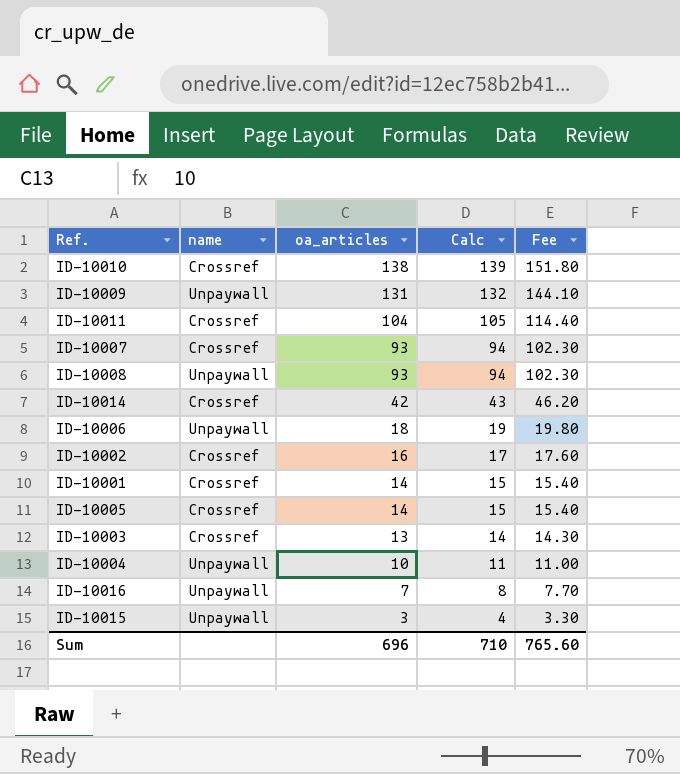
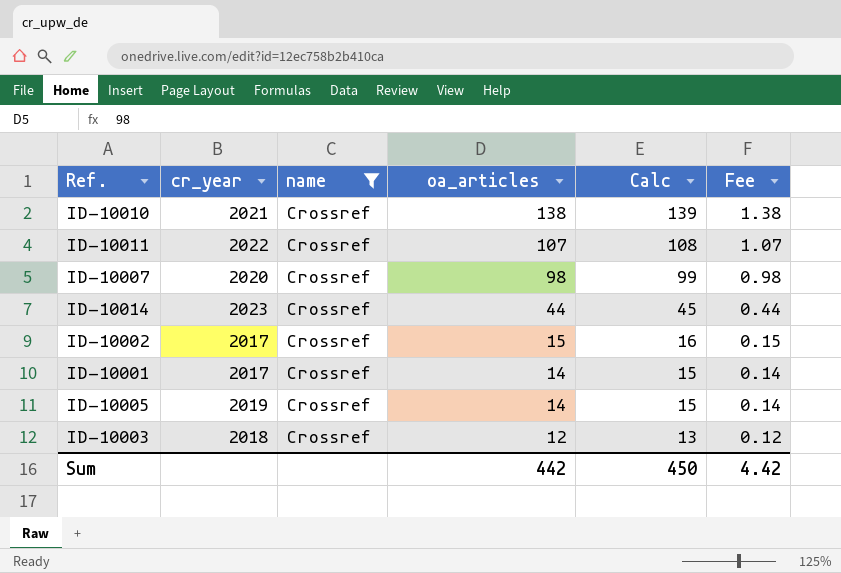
filter: none -> name = Crossref
column cr_year | position: none -> 2
column Fee | formula: [oa_articles] * 1.1 -> [oa_articles] * 0.01
ID-10011 | oa_articles: 104 -> 107
ID-10011 | Calc: 105 -> 108
ID-10007 | oa_articles: 93 -> 98
ID-10007 | Calc: 94 -> 99
ID-10014 | oa_articles: 42 -> 44
ID-10014 | Calc: 43 -> 45
ID-10002 | oa_articles: 16 -> 15
ID-10002 | Calc: 17 -> 16
ID-10003 | oa_articles: 13 -> 12
ID-10003 | Calc: 14 -> 13
Sum | oa_articles: 696 -> 442
Sum | Calc: 710 -> 450
Sum | Fee: 765.60 -> 4.42

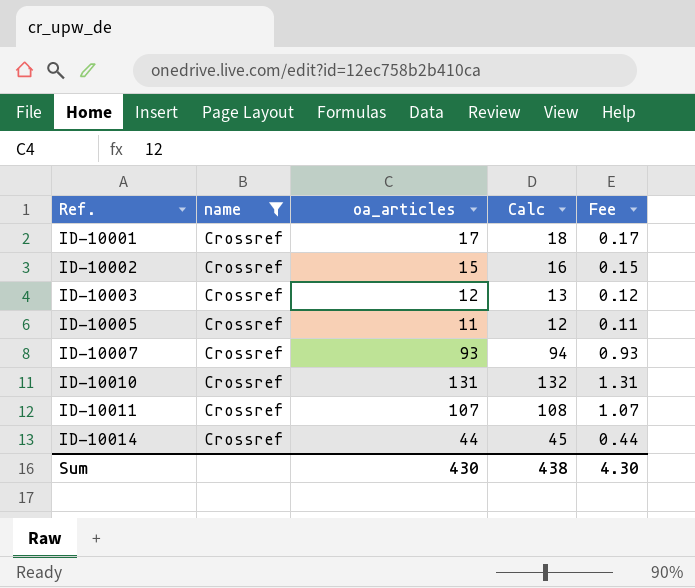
row order: oa_articles descending -> Ref. ascending
column cr_year | position: 2 -> none
ID-10001 | oa_articles: 14 -> 17
ID-10001 | Calc: 15 -> 18
ID-10001 | Fee: 0.14 -> 0.17
ID-10005 | oa_articles: 14 -> 11
ID-10005 | Calc: 15 -> 12
ID-10005 | Fee: 0.14 -> 0.11
ID-10007 | oa_articles: 98 -> 93
ID-10007 | Calc: 99 -> 94
ID-10007 | Fee: 0.98 -> 0.93
ID-10010 | oa_articles: 138 -> 131
ID-10010 | Calc: 139 -> 132
ID-10010 | Fee: 1.38 -> 1.31
Sum | oa_articles: 442 -> 430
Sum | Calc: 450 -> 438
Sum | Fee: 4.42 -> 4.30

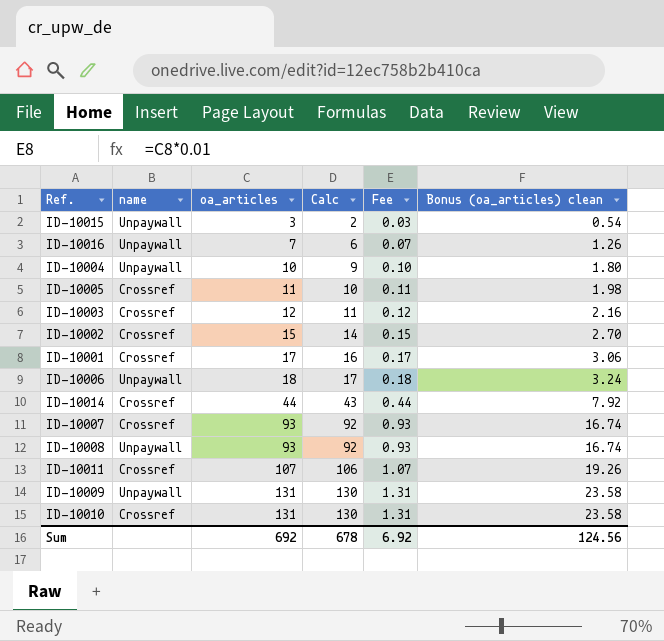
filter: name = Crossref -> none
row order: Ref. ascending -> oa_articles ascending
column Calc | formula: [oa_articles] + 1 -> [oa_articles] - 1
column Bonus (oa_articles) clean | formula: none -> [oa_articles] * 0.18
Sum | oa_articles: 430 -> 692
Sum | Calc: 438 -> 678
Sum | Fee: 4.30 -> 6.92

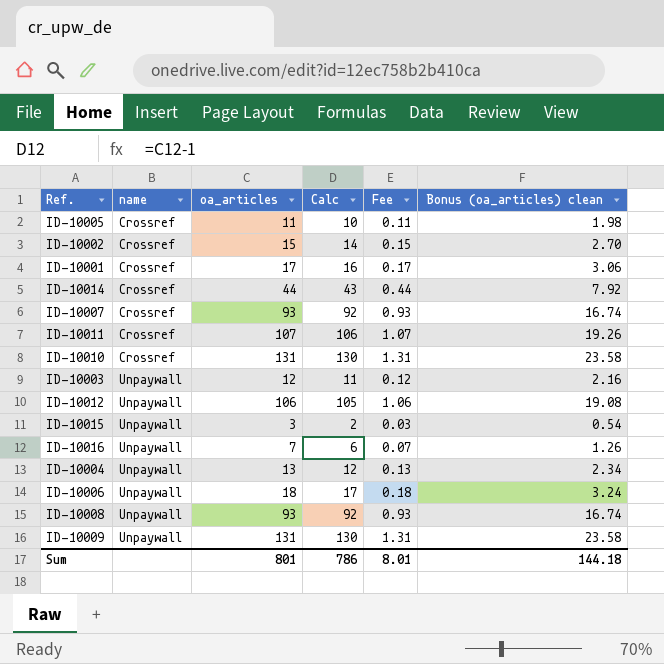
row order: oa_articles ascending -> name ascending
ID-10003 | name: Crossref -> Unpaywall
row ID-10012: none -> Unpaywall | 106 | 105 | 1.06 | 19.08
ID-10004 | oa_articles: 10 -> 13
ID-10004 | Calc: 9 -> 12
ID-10004 | Fee: 0.10 -> 0.13
ID-10004 | Bonus (oa_articles) clean: 1.80 -> 2.34
Sum | oa_articles: 692 -> 801
Sum | Calc: 678 -> 786
Sum | Fee: 6.92 -> 8.01
Sum | Bonus (oa_articles) clean: 124.56 -> 144.18

